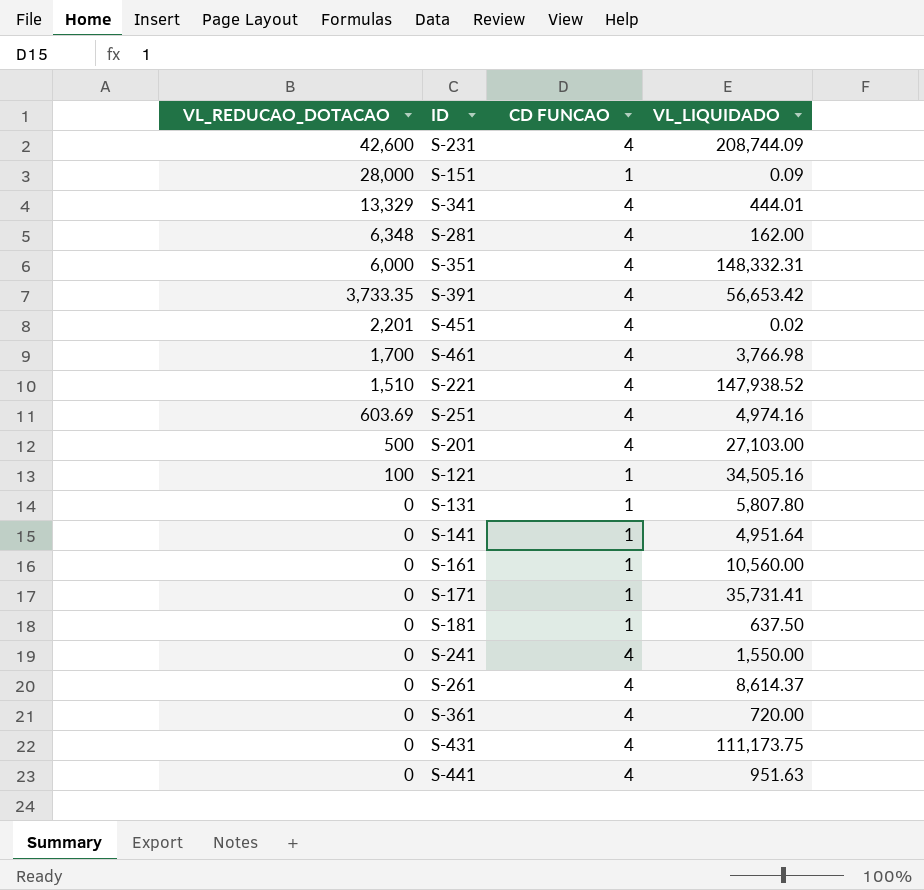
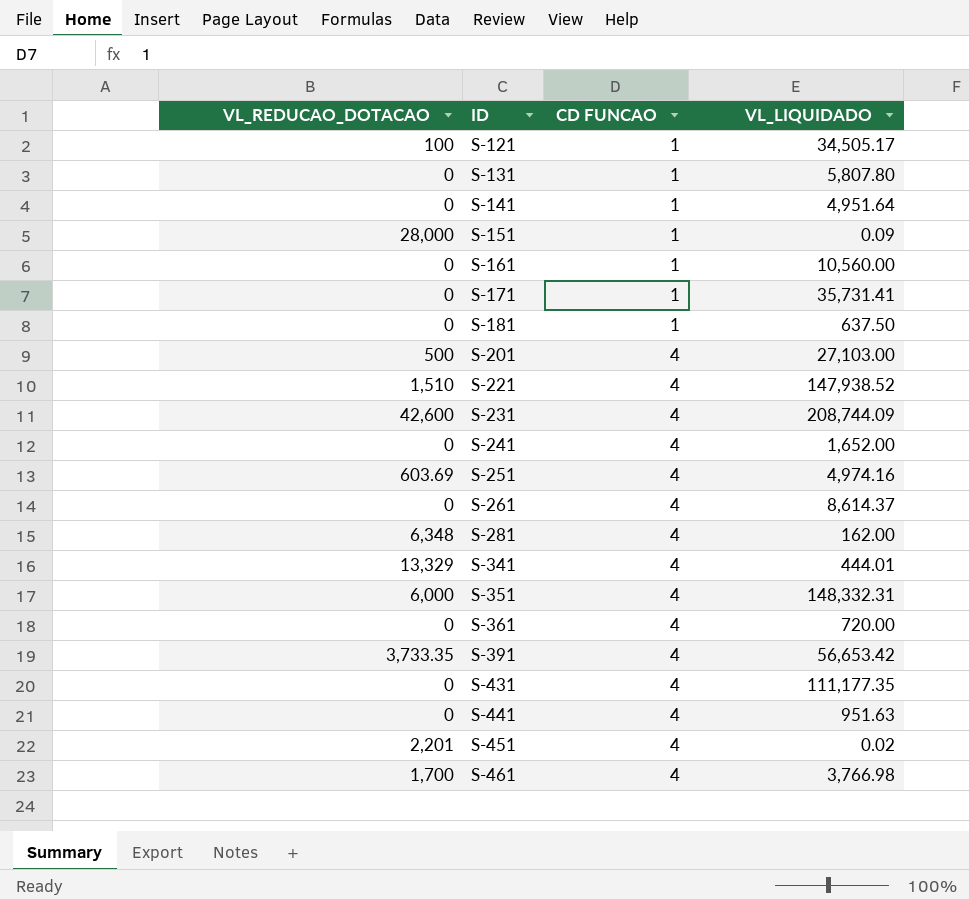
row order: VL_REDUCAO_DOTACAO descending -> ID ascending
S-121 | VL_LIQUIDADO: 34,505.16 -> 34,505.17
S-241 | VL_LIQUIDADO: 1,550.00 -> 1,652.00
S-431 | VL_LIQUIDADO: 111,173.75 -> 111,177.35

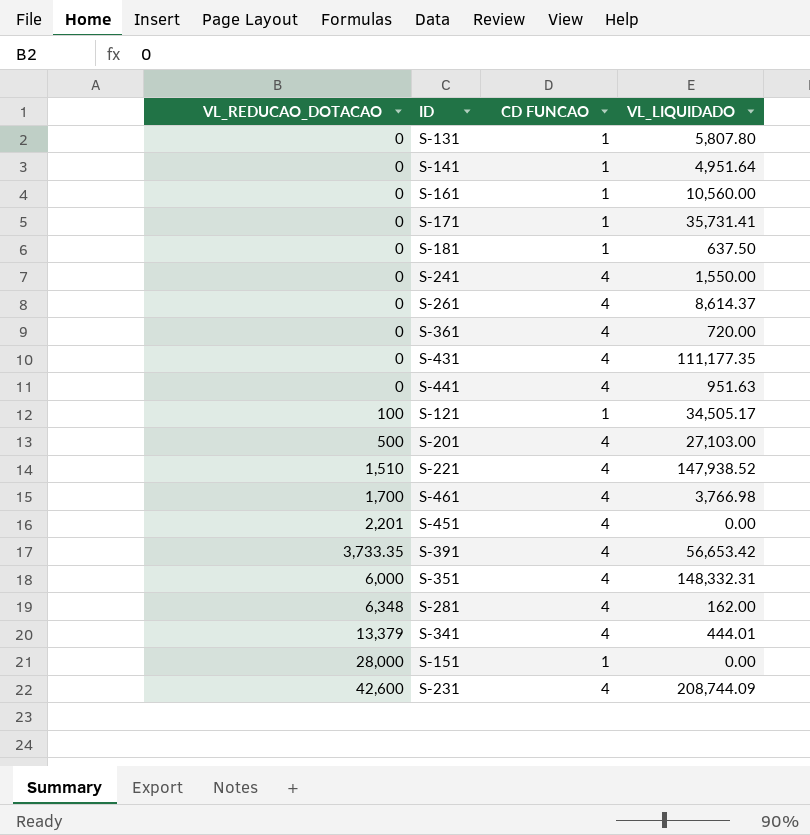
row order: ID ascending -> VL_REDUCAO_DOTACAO ascending
row S-251: 603.69 | 4 | 4,974.16 -> none
S-241 | VL_LIQUIDADO: 1,652.00 -> 1,550.00
S-451 | VL_LIQUIDADO: 0.02 -> 0.00
S-341 | VL_REDUCAO_DOTACAO: 13,329 -> 13,379
S-151 | VL_LIQUIDADO: 0.09 -> 0.00

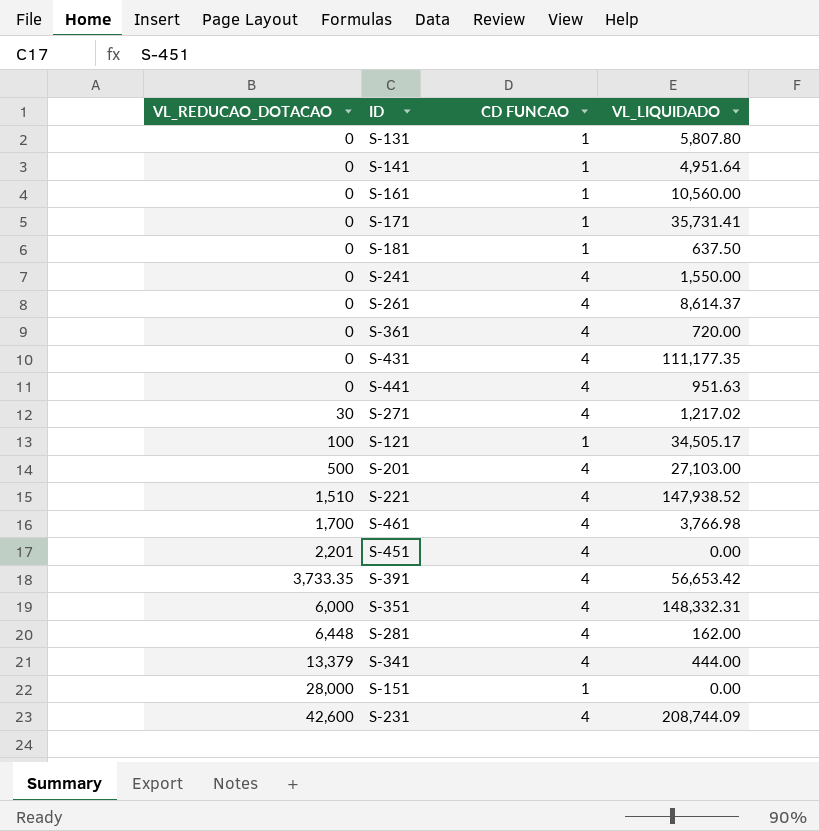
row S-271: none -> 30 | 4 | 1,217.02
S-281 | VL_REDUCAO_DOTACAO: 6,348 -> 6,448
S-341 | VL_LIQUIDADO: 444.01 -> 444.00

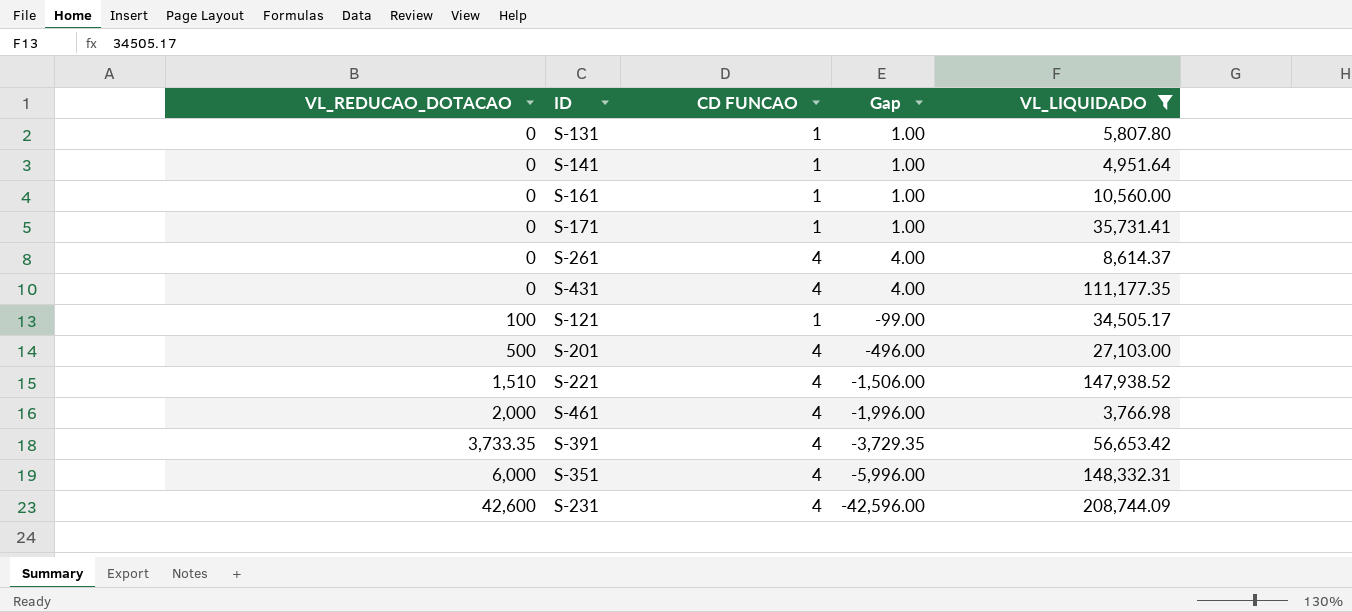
filter: none -> VL_LIQUIDADO >= 3,766.98
column Gap | formula: none -> [CD FUNCAO] - [VL_REDUCAO_DOTACAO]
S-461 | VL_REDUCAO_DOTACAO: 1,700 -> 2,000

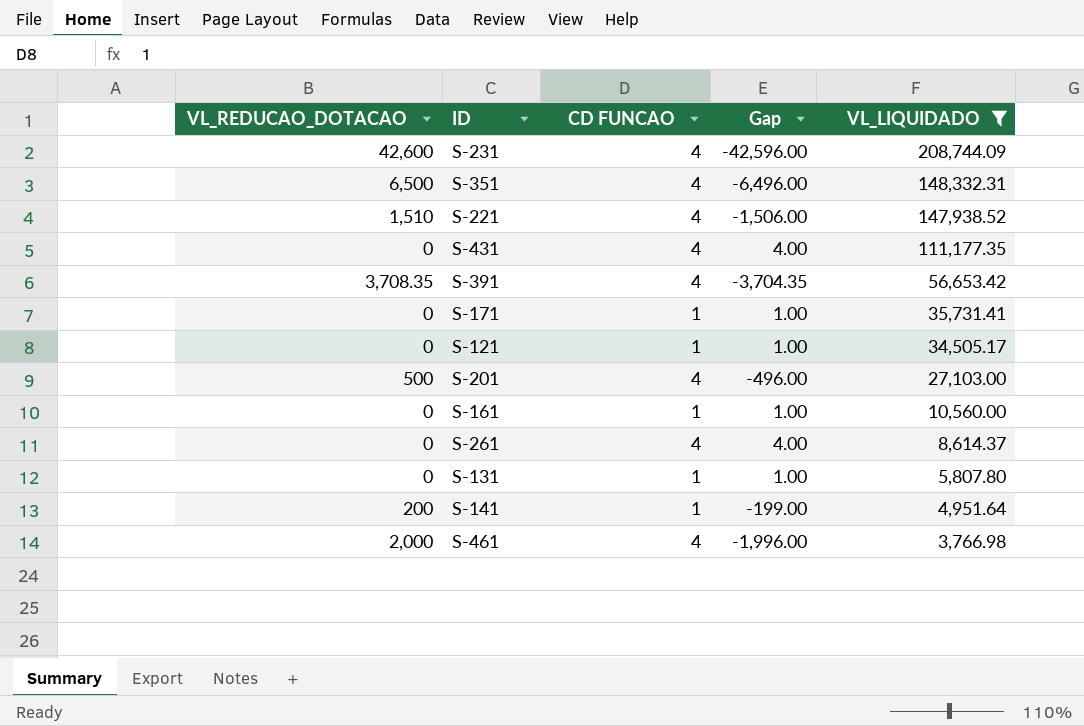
row order: VL_REDUCAO_DOTACAO ascending -> VL_LIQUIDADO descending
S-351 | VL_REDUCAO_DOTACAO: 6,000 -> 6,500
S-351 | Gap: -5,996.00 -> -6,496.00
S-391 | VL_REDUCAO_DOTACAO: 3,733.35 -> 3,708.35
S-391 | Gap: -3,729.35 -> -3,704.35
S-121 | VL_REDUCAO_DOTACAO: 100 -> 0
S-121 | Gap: -99.00 -> 1.00
S-141 | VL_REDUCAO_DOTACAO: 0 -> 200
S-141 | Gap: 1.00 -> -199.00

